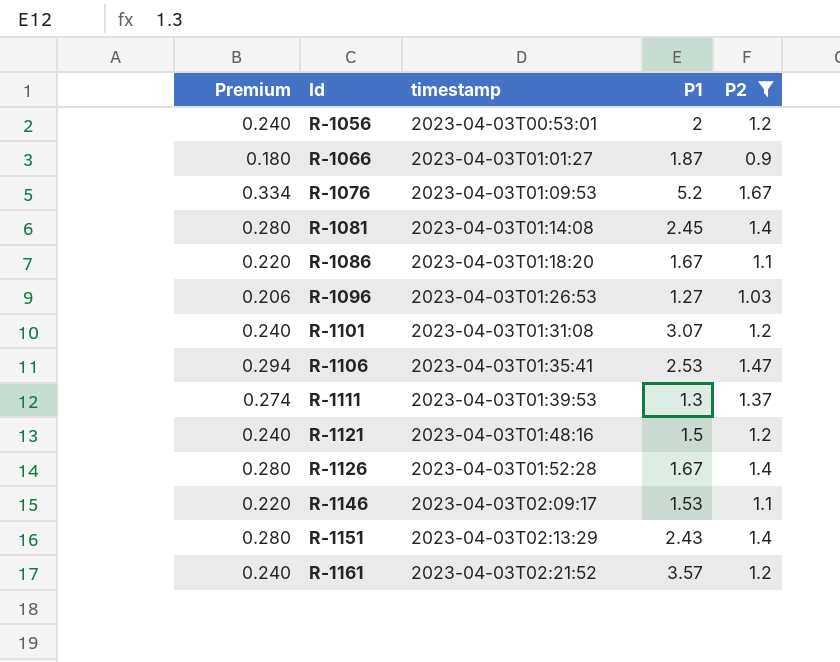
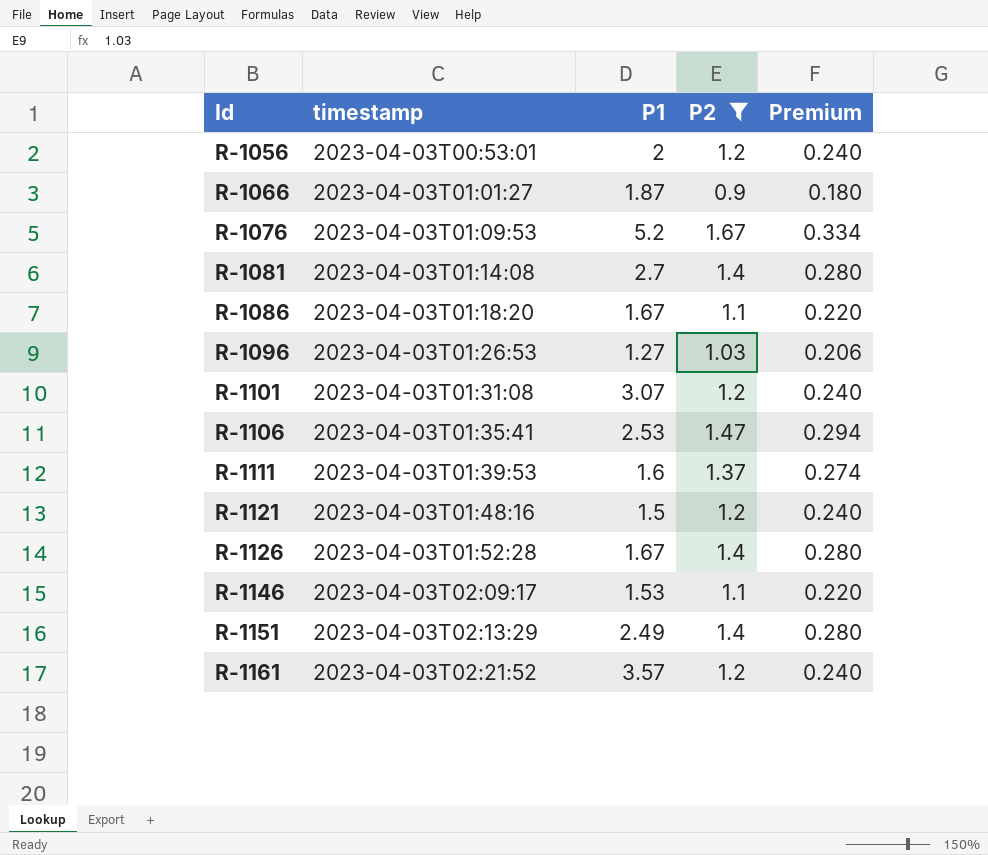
column Premium | position: 1 -> 5
R-1081 | P1: 2.45 -> 2.7
R-1111 | P1: 1.3 -> 1.6
R-1151 | P1: 2.43 -> 2.49

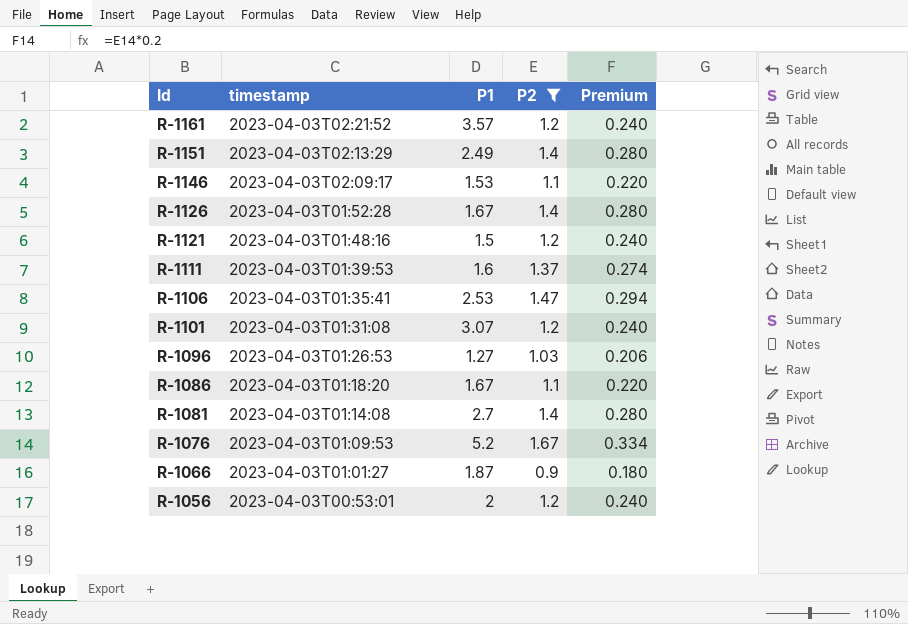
row order: Id ascending -> Id descending

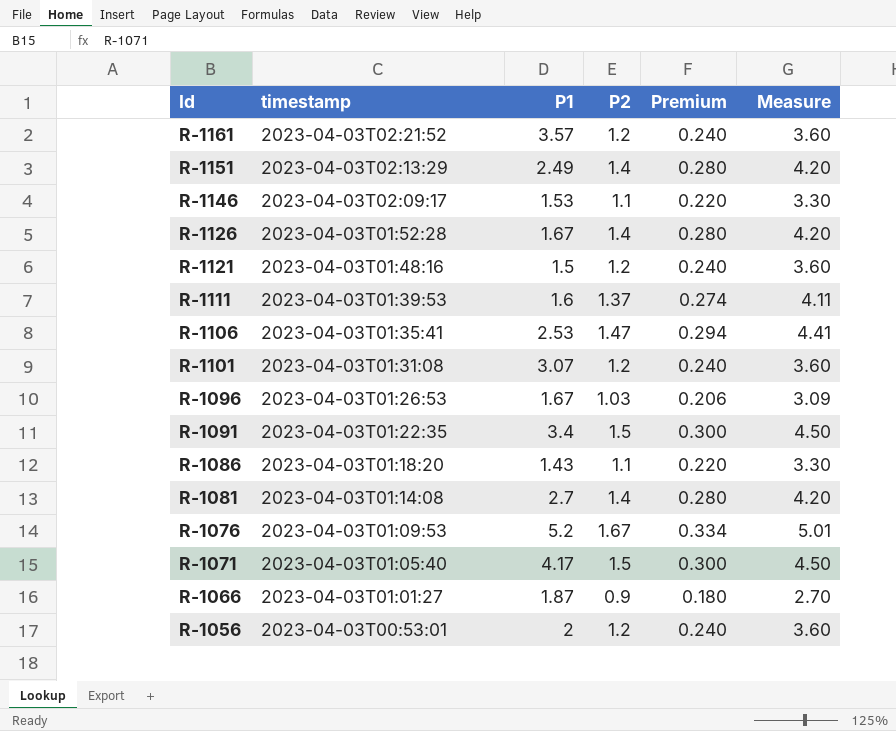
filter: P2 != 1.5 -> none
column Measure | formula: none -> [P2] * 3
R-1096 | P1: 1.27 -> 1.67
R-1086 | P1: 1.67 -> 1.43

